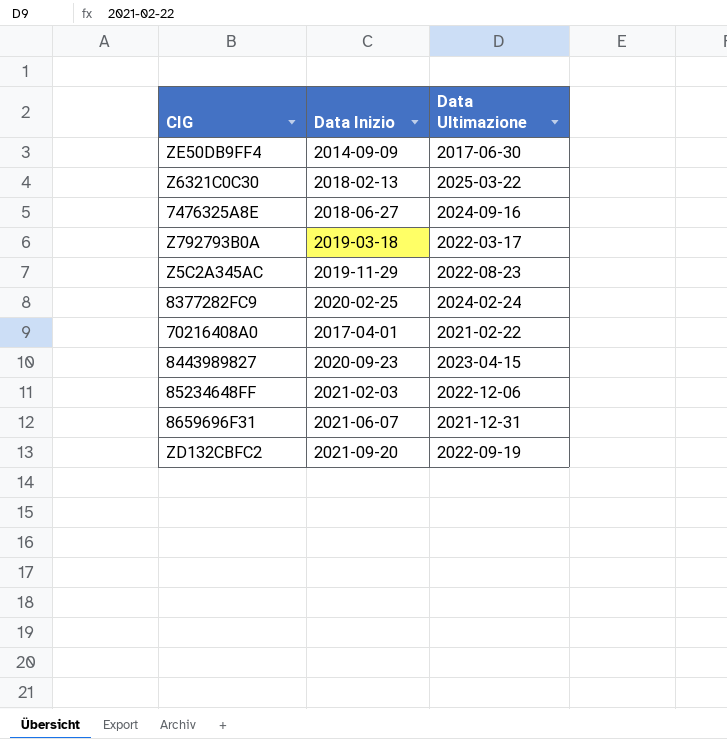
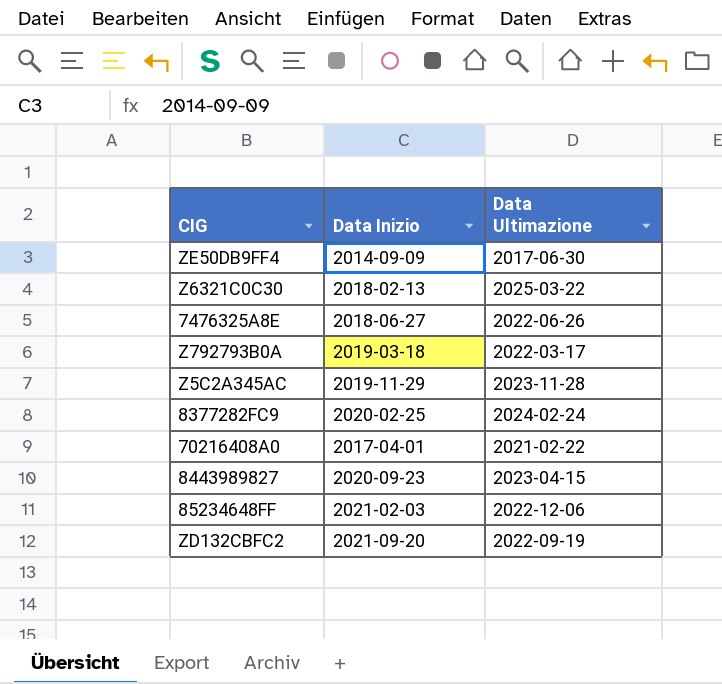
row 8659696F31: 2021-06-07 | 2021-12-31 -> none
7476325A8E | Data Ultimazione: 2024-09-16 -> 2022-06-26
Z5C2A345AC | Data Ultimazione: 2022-08-23 -> 2023-11-28

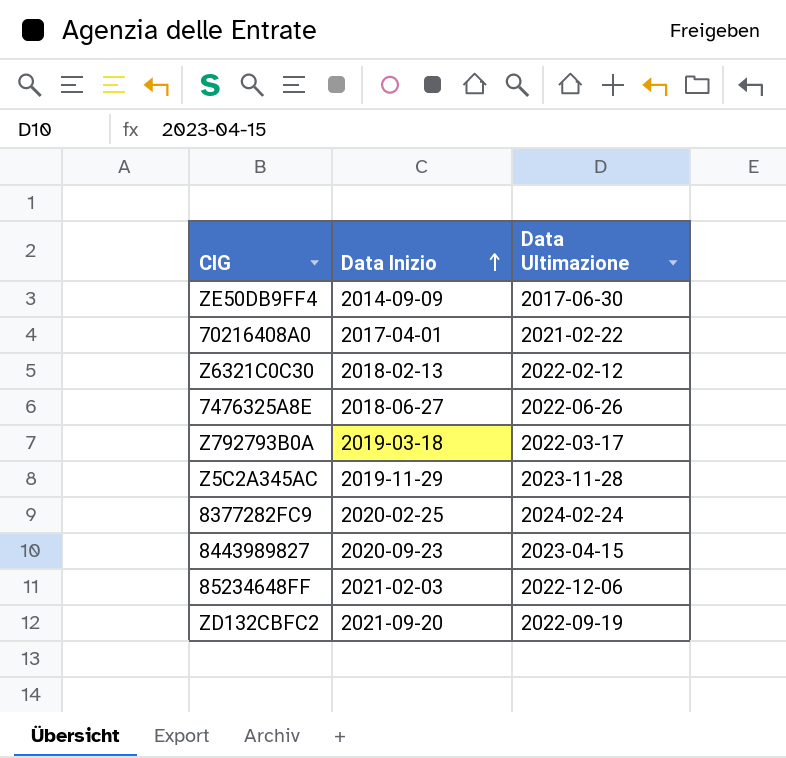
row order: none -> Data Inizio ascending
Z6321C0C30 | Data Ultimazione: 2025-03-22 -> 2022-02-12

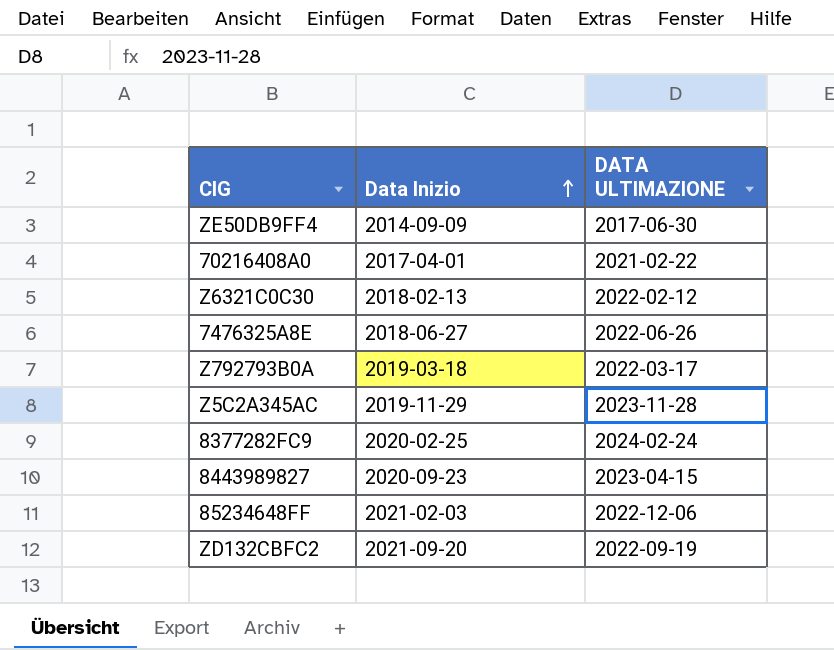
column name: Data Ultimazione -> DATA ULTIMAZIONE

